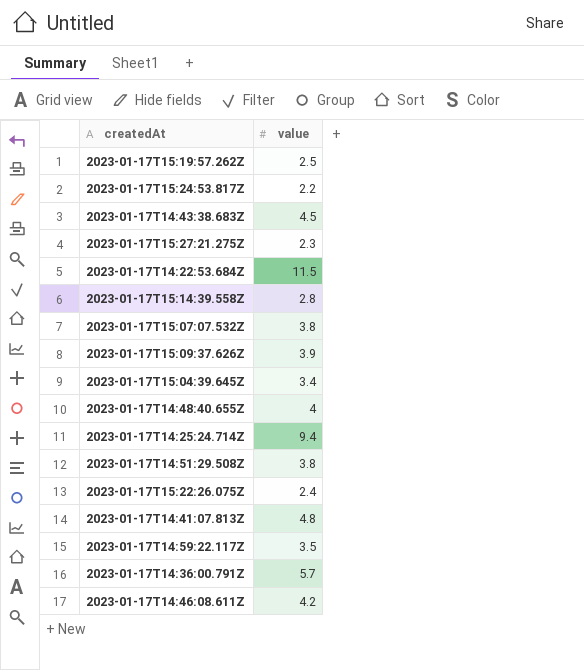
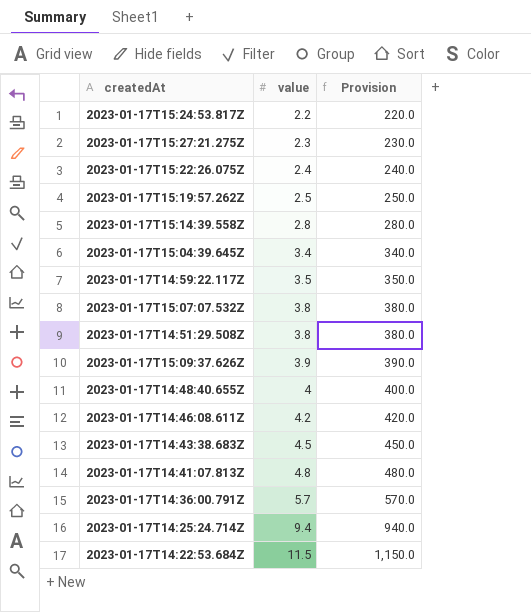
row order: none -> value ascending
column Provision | formula: none -> [value] * 100

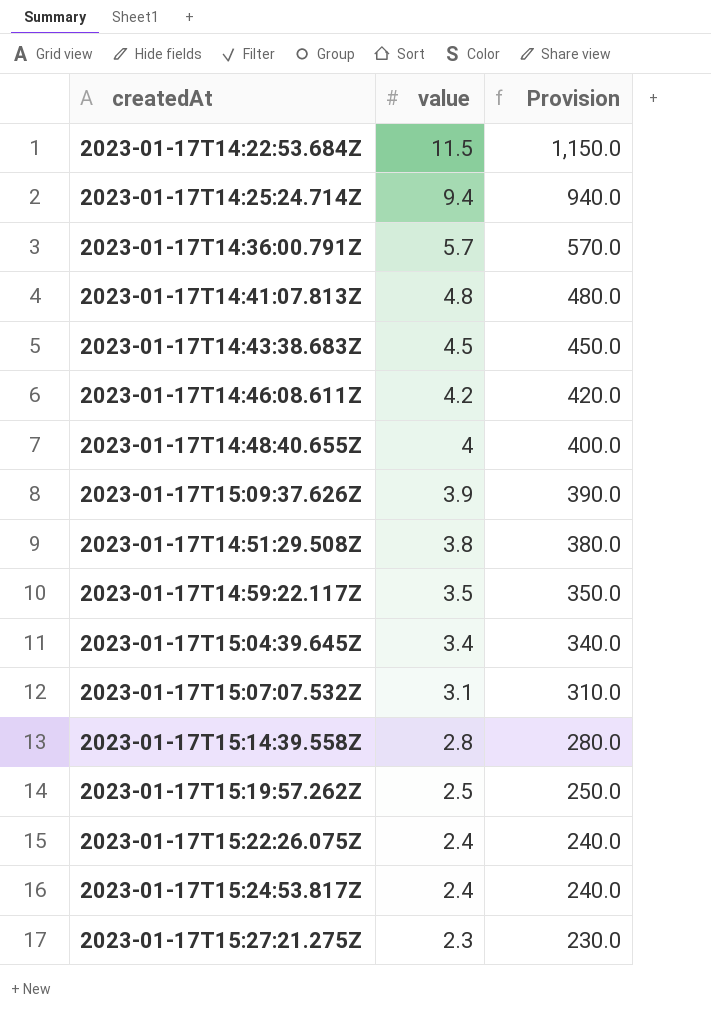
row order: value ascending -> value descending
2023-01-17T15:07:07.532Z | value: 3.8 -> 3.1
2023-01-17T15:07:07.532Z | Provision: 380.0 -> 310.0
2023-01-17T15:24:53.817Z | value: 2.2 -> 2.4
2023-01-17T15:24:53.817Z | Provision: 220.0 -> 240.0

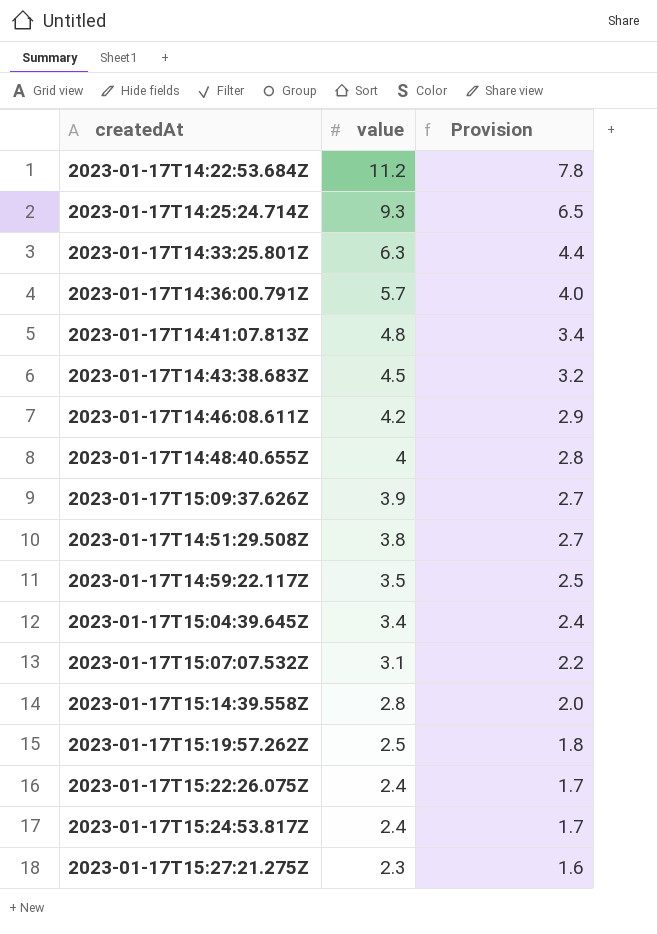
column Provision | formula: [value] * 100 -> [value] * 0.7
2023-01-17T14:22:53.684Z | value: 11.5 -> 11.2
2023-01-17T14:25:24.714Z | value: 9.4 -> 9.3
row 2023-01-17T14:33:25.801Z: none -> 6.3 | 4.4

